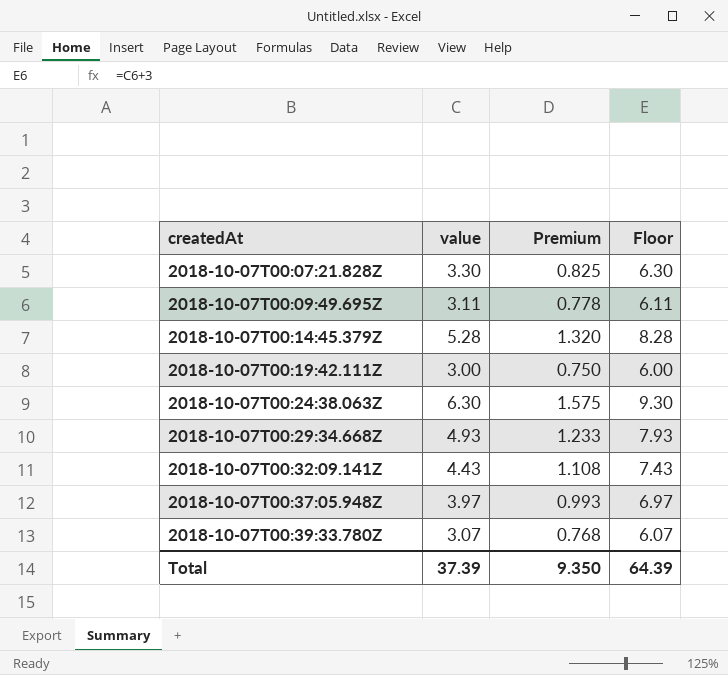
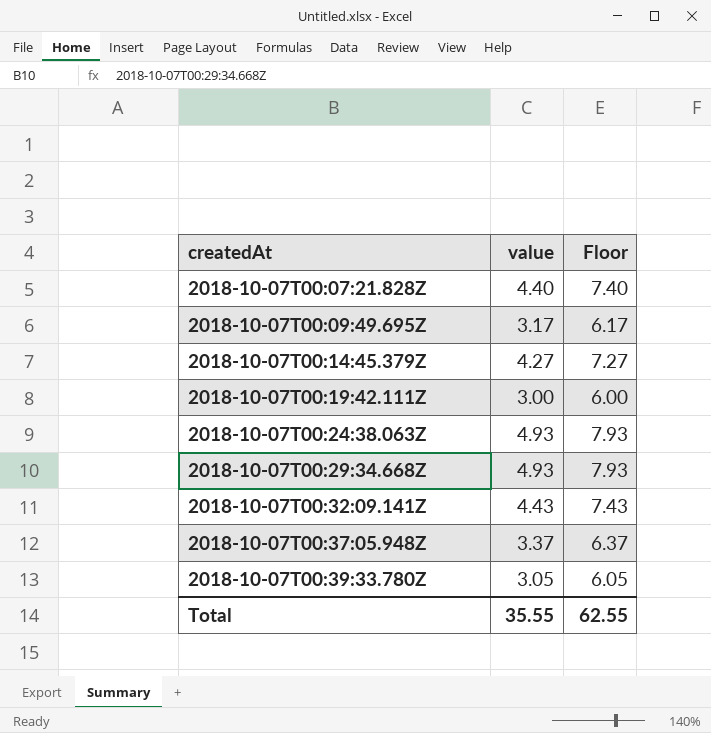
column Premium | formula: [value] * 0.25 -> none
2018-10-07T00:07:21.828Z | value: 3.30 -> 4.40
2018-10-07T00:07:21.828Z | Floor: 6.30 -> 7.40
2018-10-07T00:09:49.695Z | value: 3.11 -> 3.17
2018-10-07T00:09:49.695Z | Floor: 6.11 -> 6.17
2018-10-07T00:14:45.379Z | value: 5.28 -> 4.27
2018-10-07T00:14:45.379Z | Floor: 8.28 -> 7.27
2018-10-07T00:24:38.063Z | value: 6.30 -> 4.93
2018-10-07T00:24:38.063Z | Floor: 9.30 -> 7.93
2018-10-07T00:37:05.948Z | value: 3.97 -> 3.37
2018-10-07T00:37:05.948Z | Floor: 6.97 -> 6.37
2018-10-07T00:39:33.780Z | value: 3.07 -> 3.05
2018-10-07T00:39:33.780Z | Floor: 6.07 -> 6.05
Total | value: 37.39 -> 35.55
Total | Floor: 64.39 -> 62.55

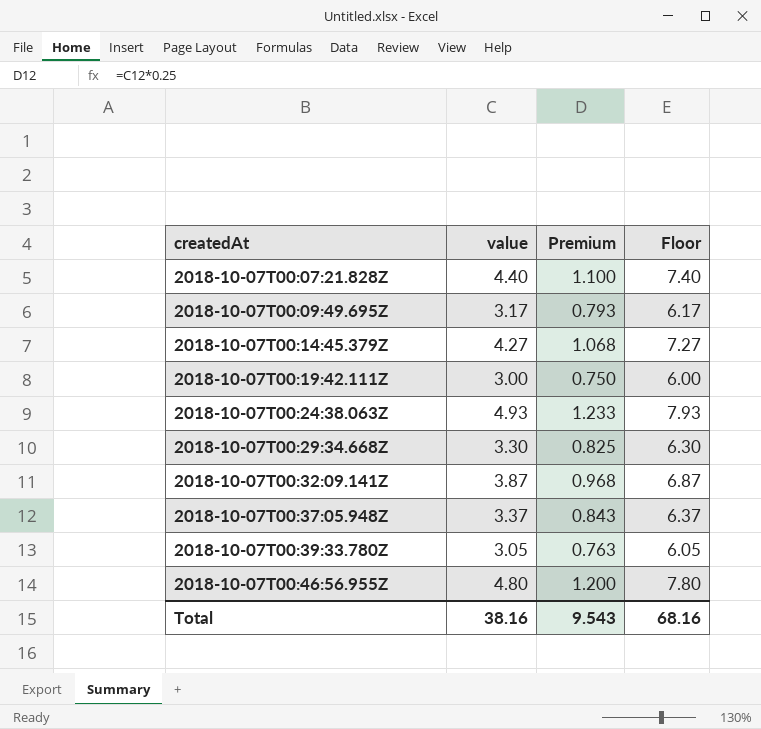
column Premium | formula: none -> [value] * 0.25
2018-10-07T00:29:34.668Z | value: 4.93 -> 3.30
2018-10-07T00:29:34.668Z | Floor: 7.93 -> 6.30
2018-10-07T00:32:09.141Z | value: 4.43 -> 3.87
2018-10-07T00:32:09.141Z | Floor: 7.43 -> 6.87
row 2018-10-07T00:46:56.955Z: none -> 4.80 | 1.200 | 7.80
Total | value: 35.55 -> 38.16
Total | Floor: 62.55 -> 68.16

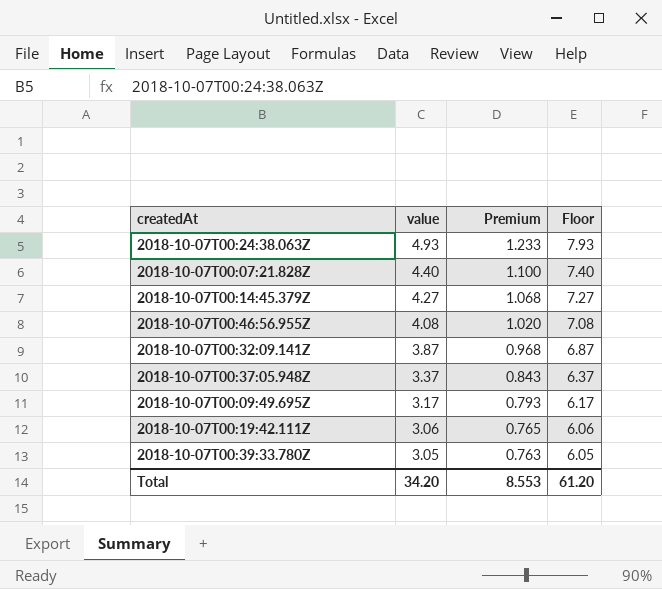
row order: createdAt ascending -> value descending
row 2018-10-07T00:29:34.668Z: 3.30 | 0.825 | 6.30 -> none
2018-10-07T00:46:56.955Z | value: 4.80 -> 4.08
2018-10-07T00:46:56.955Z | Premium: 1.200 -> 1.020
2018-10-07T00:46:56.955Z | Floor: 7.80 -> 7.08
2018-10-07T00:19:42.111Z | value: 3.00 -> 3.06
2018-10-07T00:19:42.111Z | Premium: 0.750 -> 0.765
2018-10-07T00:19:42.111Z | Floor: 6.00 -> 6.06
Total | value: 38.16 -> 34.20
Total | Premium: 9.543 -> 8.553
Total | Floor: 68.16 -> 61.20

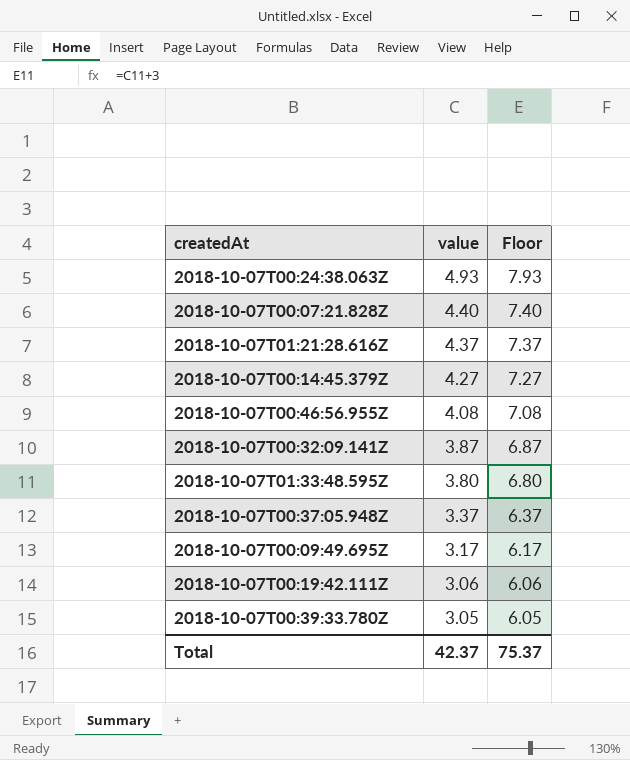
column Premium | formula: [value] * 0.25 -> none
row 2018-10-07T01:21:28.616Z: none -> 4.37 | 7.37
row 2018-10-07T01:33:48.595Z: none -> 3.80 | 6.80
Total | value: 34.20 -> 42.37
Total | Floor: 61.20 -> 75.37

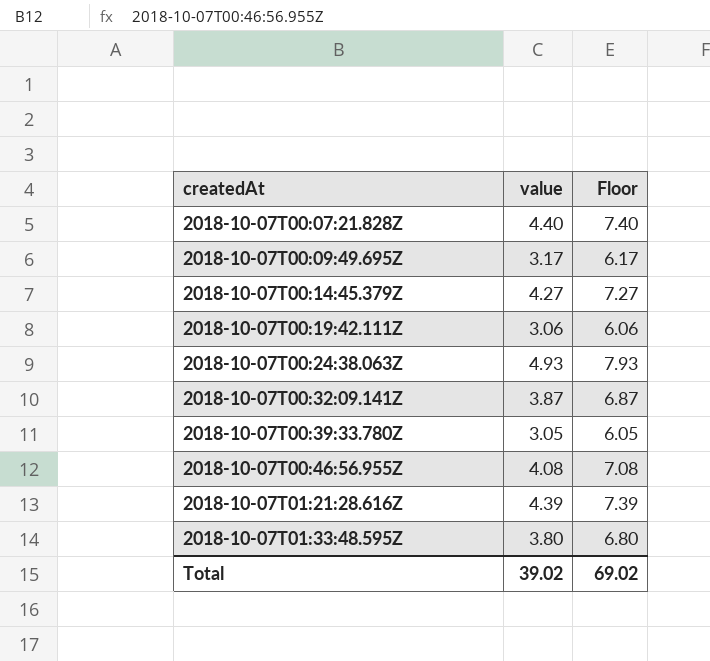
row order: value descending -> createdAt ascending
row 2018-10-07T00:37:05.948Z: 3.37 | 6.37 -> none
2018-10-07T01:21:28.616Z | value: 4.37 -> 4.39
2018-10-07T01:21:28.616Z | Floor: 7.37 -> 7.39
Total | value: 42.37 -> 39.02
Total | Floor: 75.37 -> 69.02

